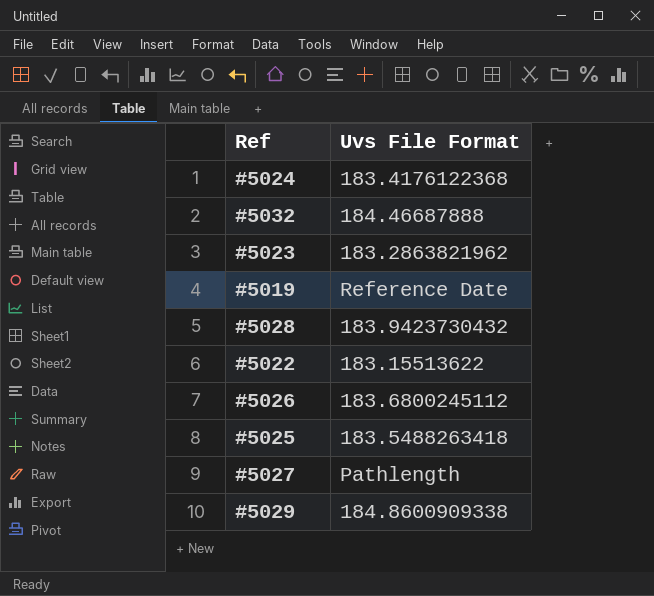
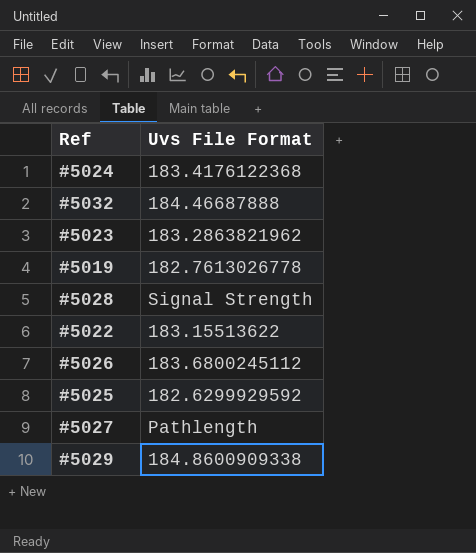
#5019 | Uvs File Format: Reference Date -> 182.7613026778
#5028 | Uvs File Format: 183.9423730432 -> Signal Strength
#5025 | Uvs File Format: 183.5488263418 -> 182.6299929592

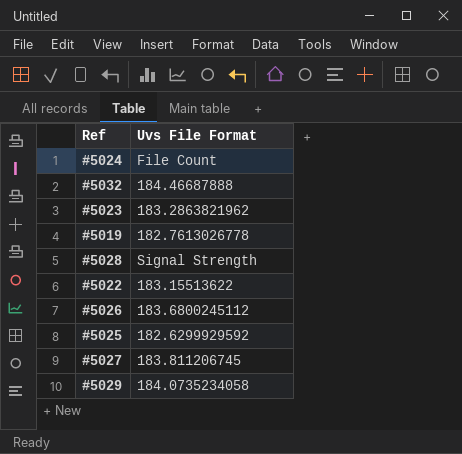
#5024 | Uvs File Format: 183.4176122368 -> File Count
#5027 | Uvs File Format: Pathlength -> 183.811206745
#5029 | Uvs File Format: 184.8600909338 -> 184.0735234058

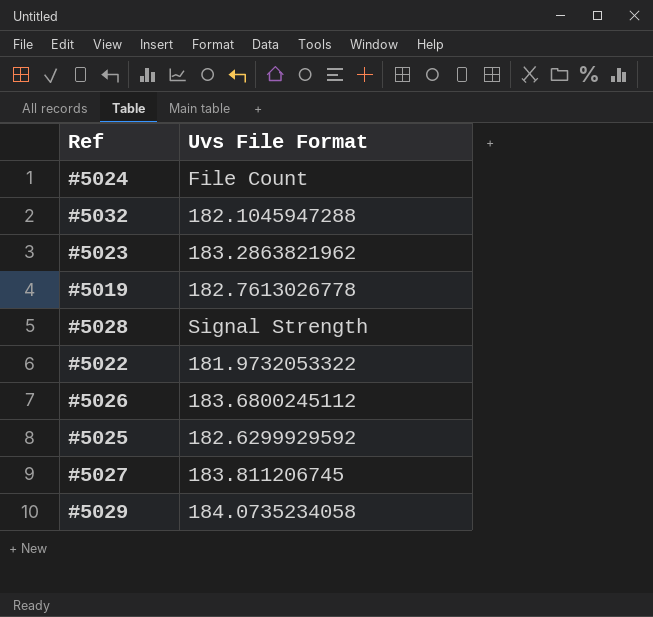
#5032 | Uvs File Format: 184.46687888 -> 182.1045947288
#5022 | Uvs File Format: 183.15513622 -> 181.9732053322

